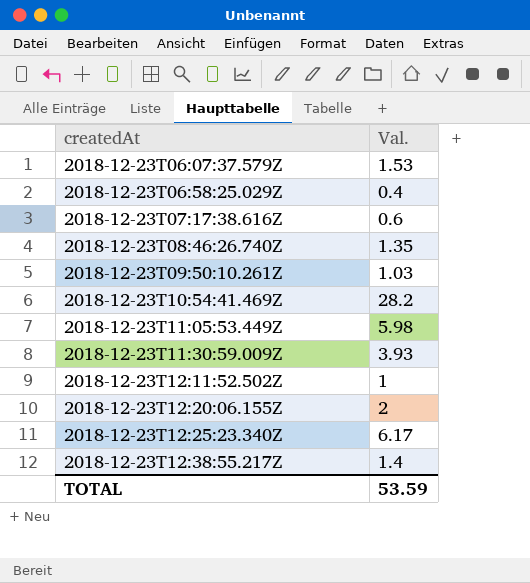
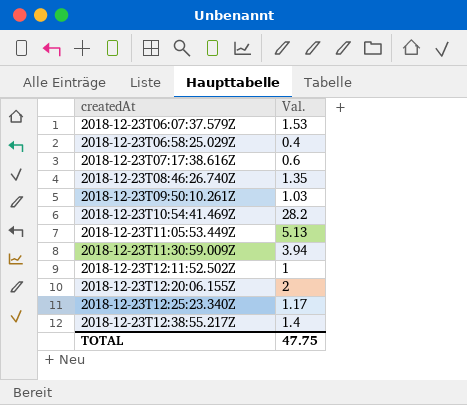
2018-12-23T11:05:53.449Z | Val.: 5.98 -> 5.13
2018-12-23T11:30:59.009Z | Val.: 3.93 -> 3.94
2018-12-23T12:25:23.340Z | Val.: 6.17 -> 1.17
TOTAL | Val.: 53.59 -> 47.75

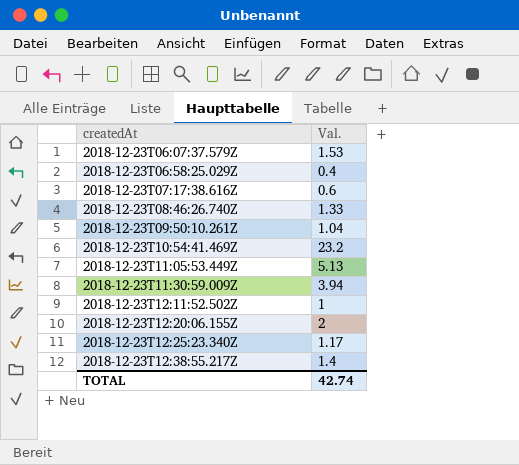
2018-12-23T08:46:26.740Z | Val.: 1.35 -> 1.33
2018-12-23T09:50:10.261Z | Val.: 1.03 -> 1.04
2018-12-23T10:54:41.469Z | Val.: 28.2 -> 23.2
TOTAL | Val.: 47.75 -> 42.74

